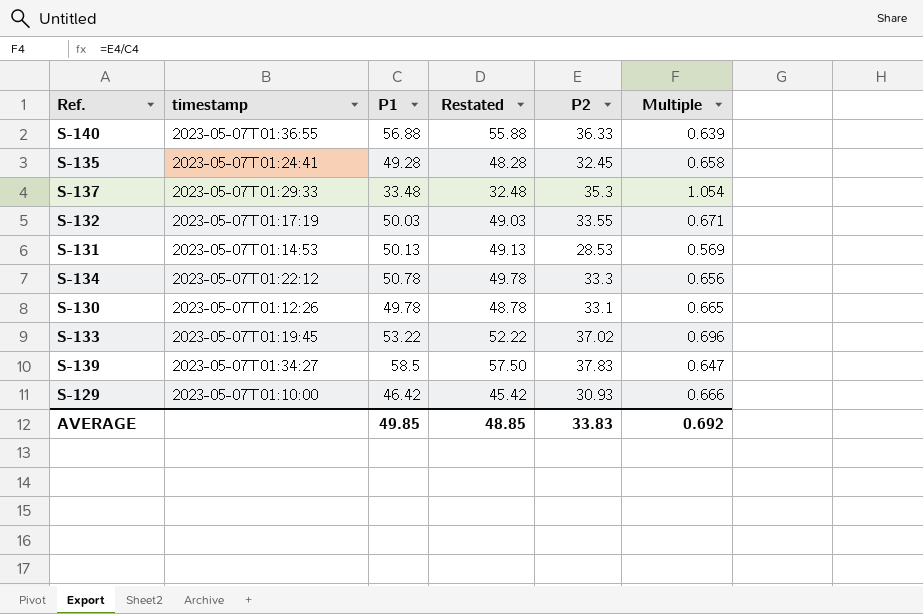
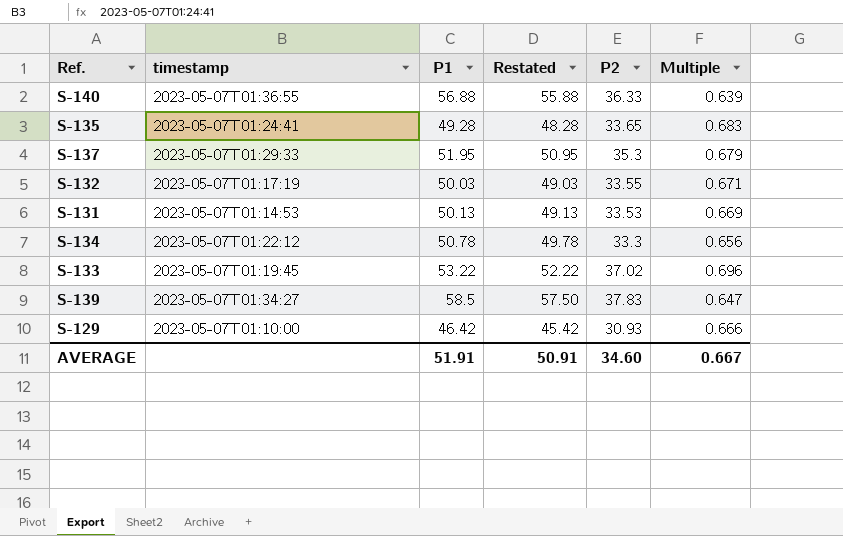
row S-130: 2023-05-07T01:12:26 | 49.78 | 48.78 | 33.1 | 0.665 -> none
S-135 | P2: 32.45 -> 33.65
S-135 | Multiple: 0.658 -> 0.683
S-137 | P1: 33.48 -> 51.95
S-137 | Restated: 32.48 -> 50.95
S-137 | Multiple: 1.054 -> 0.679
S-131 | P2: 28.53 -> 33.53
S-131 | Multiple: 0.569 -> 0.669
AVERAGE | P1: 49.85 -> 51.91
AVERAGE | Restated: 48.85 -> 50.91
AVERAGE | P2: 33.83 -> 34.60
AVERAGE | Multiple: 0.692 -> 0.667

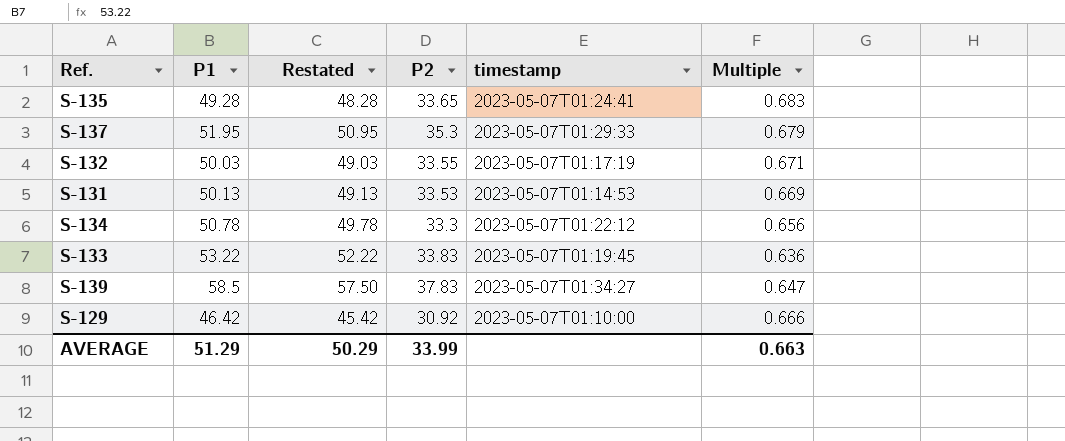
column timestamp | position: 2 -> 5
row S-140: 2023-05-07T01:36:55 | 56.88 | 55.88 | 36.33 | 0.639 -> none
S-133 | P2: 37.02 -> 33.83
S-133 | Multiple: 0.696 -> 0.636
S-129 | P2: 30.93 -> 30.92
AVERAGE | P1: 51.91 -> 51.29
AVERAGE | Restated: 50.91 -> 50.29
AVERAGE | P2: 34.60 -> 33.99
AVERAGE | Multiple: 0.667 -> 0.663

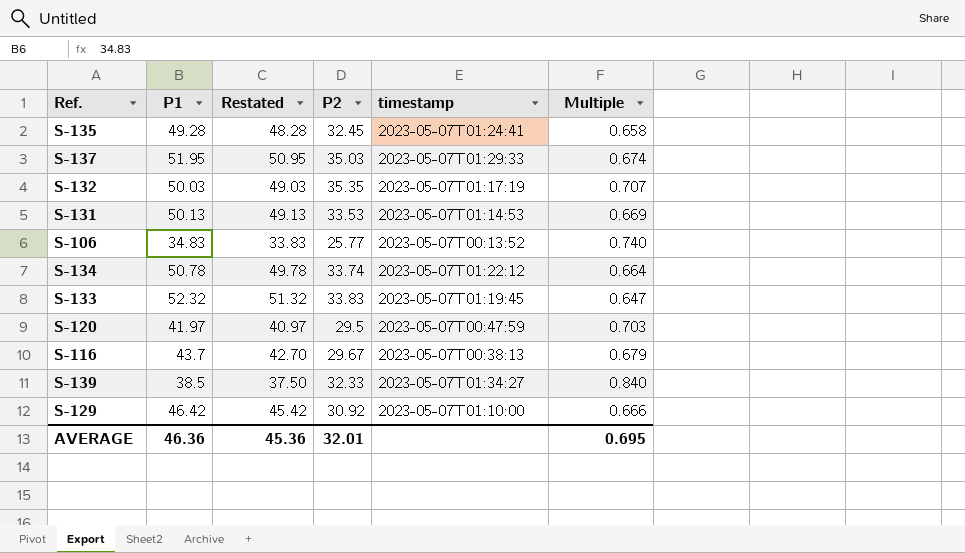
S-135 | P2: 33.65 -> 32.45
S-135 | Multiple: 0.683 -> 0.658
S-137 | P2: 35.3 -> 35.03
S-137 | Multiple: 0.679 -> 0.674
S-132 | P2: 33.55 -> 35.35
S-132 | Multiple: 0.671 -> 0.707
row S-106: none -> 34.83 | 33.83 | 25.77 | 2023-05-07T00:13:52 | 0.740
S-134 | P2: 33.3 -> 33.74
S-134 | Multiple: 0.656 -> 0.664
S-133 | P1: 53.22 -> 52.32
S-133 | Restated: 52.22 -> 51.32
S-133 | Multiple: 0.636 -> 0.647
row S-120: none -> 41.97 | 40.97 | 29.5 | 2023-05-07T00:47:59 | 0.703
row S-116: none -> 43.7 | 42.70 | 29.67 | 2023-05-07T00:38:13 | 0.679
S-139 | P1: 58.5 -> 38.5
S-139 | Restated: 57.50 -> 37.50
S-139 | P2: 37.83 -> 32.33
S-139 | Multiple: 0.647 -> 0.840
AVERAGE | P1: 51.29 -> 46.36
AVERAGE | Restated: 50.29 -> 45.36
AVERAGE | P2: 33.99 -> 32.01
AVERAGE | Multiple: 0.663 -> 0.695

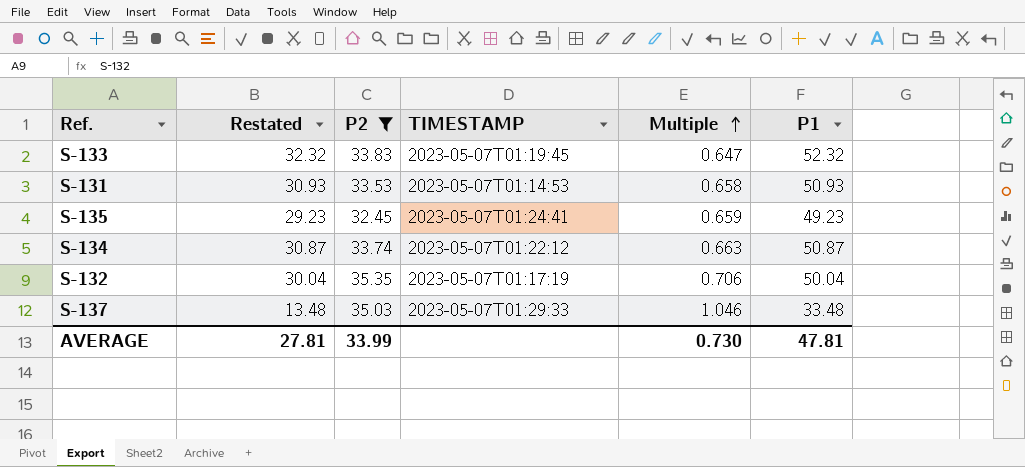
filter: none -> P2 >= 32.45
row order: none -> Multiple ascending
column Restated | formula: [P1] - 1 -> [P1] - 20
column name: timestamp -> TIMESTAMP
column P1 | position: 2 -> 6
S-131 | Multiple: 0.669 -> 0.658
S-131 | P1: 50.13 -> 50.93
S-135 | Multiple: 0.658 -> 0.659
S-135 | P1: 49.28 -> 49.23
S-134 | Multiple: 0.664 -> 0.663
S-134 | P1: 50.78 -> 50.87
S-132 | Multiple: 0.707 -> 0.706
S-132 | P1: 50.03 -> 50.04
S-137 | Multiple: 0.674 -> 1.046
S-137 | P1: 51.95 -> 33.48
AVERAGE | Restated: 45.36 -> 27.81
AVERAGE | P2: 32.01 -> 33.99
AVERAGE | Multiple: 0.695 -> 0.730
AVERAGE | P1: 46.36 -> 47.81

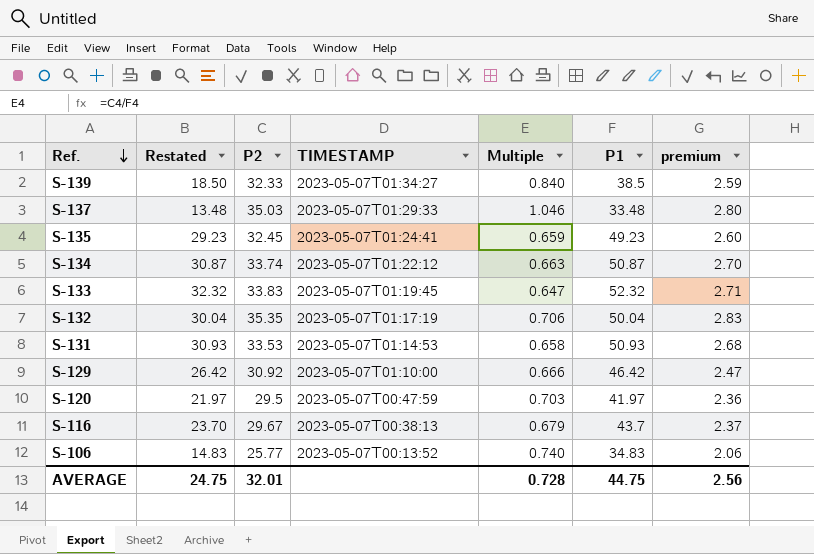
filter: P2 >= 32.45 -> none
row order: Multiple ascending -> Ref. descending
column premium | formula: none -> [P2] * 0.08
AVERAGE | Restated: 27.81 -> 24.75
AVERAGE | P2: 33.99 -> 32.01
AVERAGE | Multiple: 0.730 -> 0.728
AVERAGE | P1: 47.81 -> 44.75

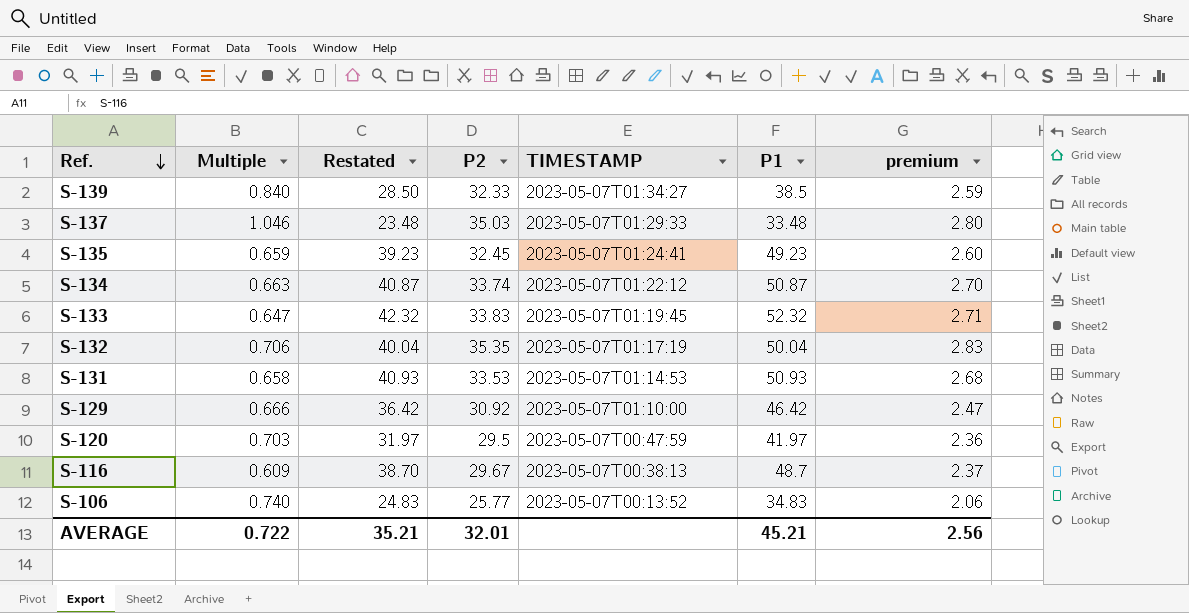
column Multiple | position: 5 -> 2
column Restated | formula: [P1] - 20 -> [P1] - 10
S-116 | Multiple: 0.679 -> 0.609
S-116 | P1: 43.7 -> 48.7
AVERAGE | Multiple: 0.728 -> 0.722
AVERAGE | Restated: 24.75 -> 35.21
AVERAGE | P1: 44.75 -> 45.21

